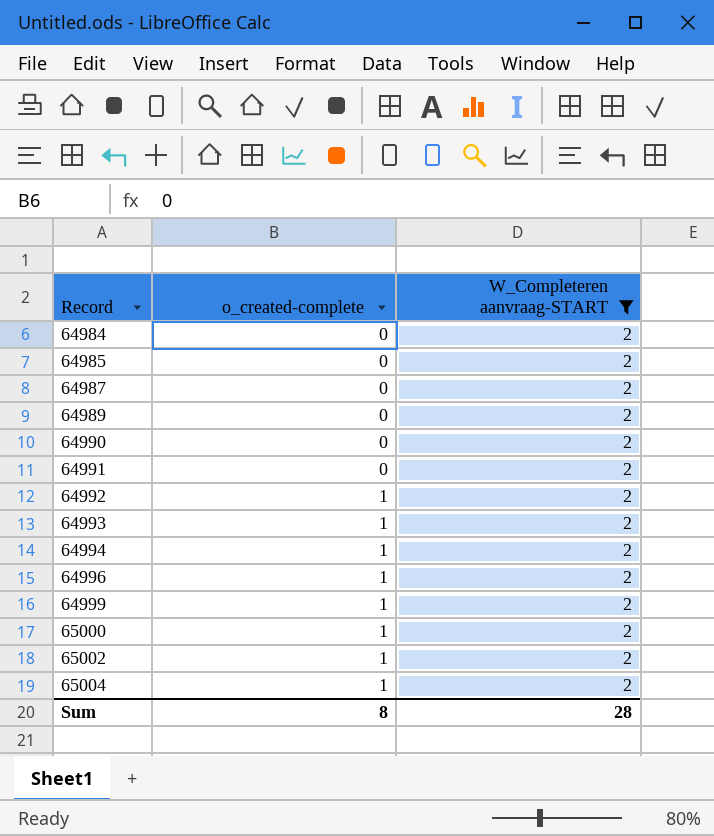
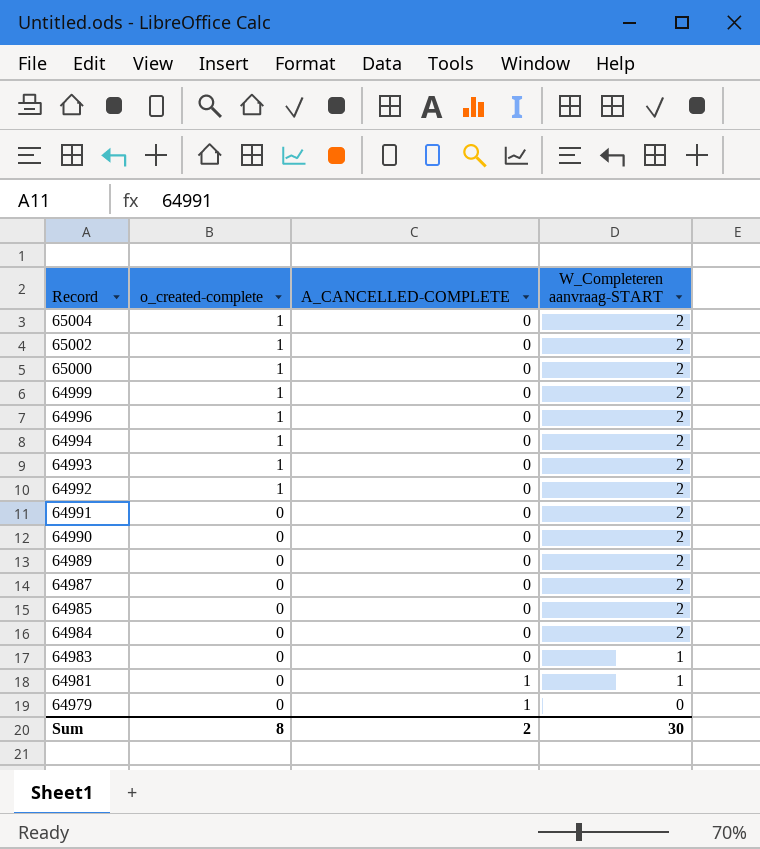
filter: W_Completeren aanvraag-START = 2 -> none
row order: Record ascending -> Record descending
column A_CANCELLED-COMPLETE | position: none -> 3
Sum | W_Completeren aanvraag-START: 28 -> 30

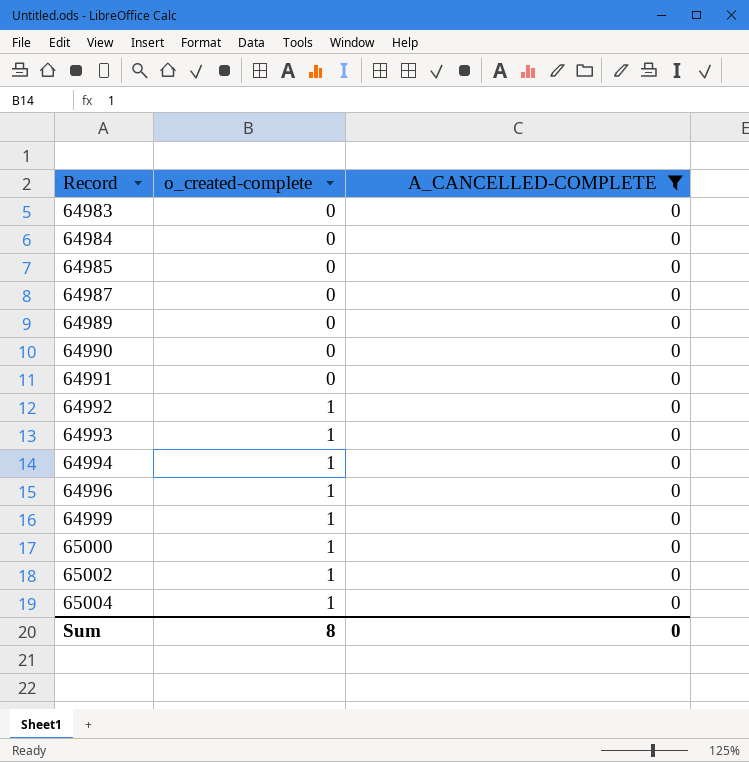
filter: none -> A_CANCELLED-COMPLETE = 0
row order: Record descending -> Record ascending
column W_Completeren aanvraag-START | position: 4 -> none
Sum | A_CANCELLED-COMPLETE: 2 -> 0

